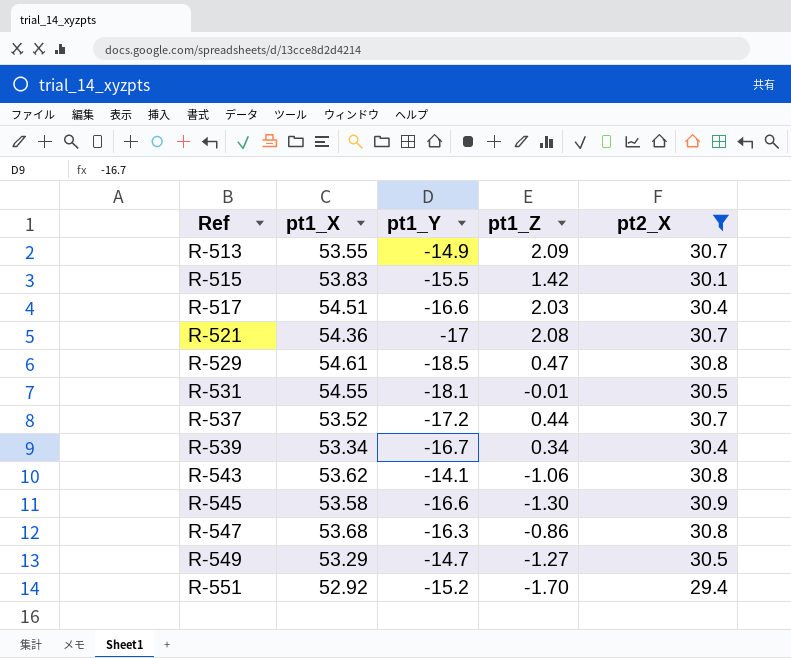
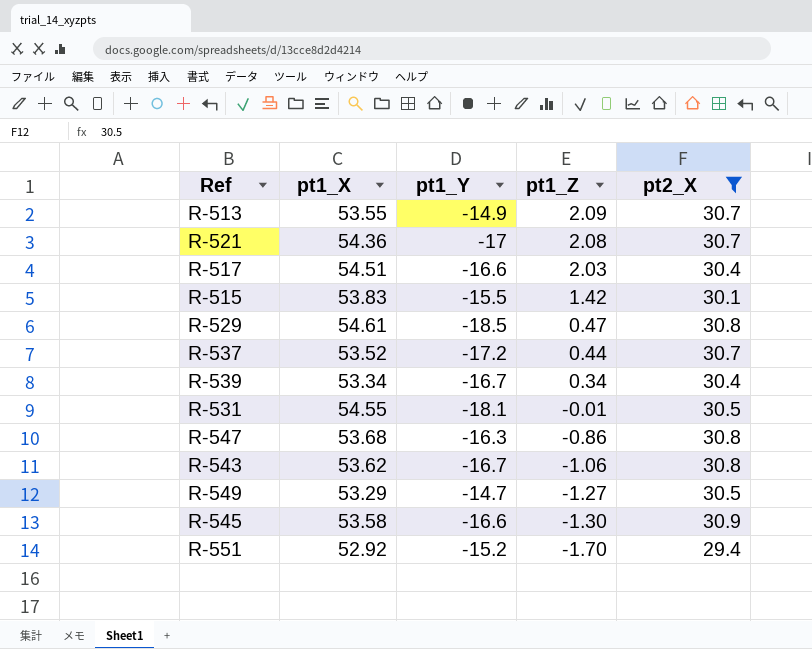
row order: Ref ascending -> pt1_Z descending
R-543 | pt1_Y: -14.1 -> -16.7

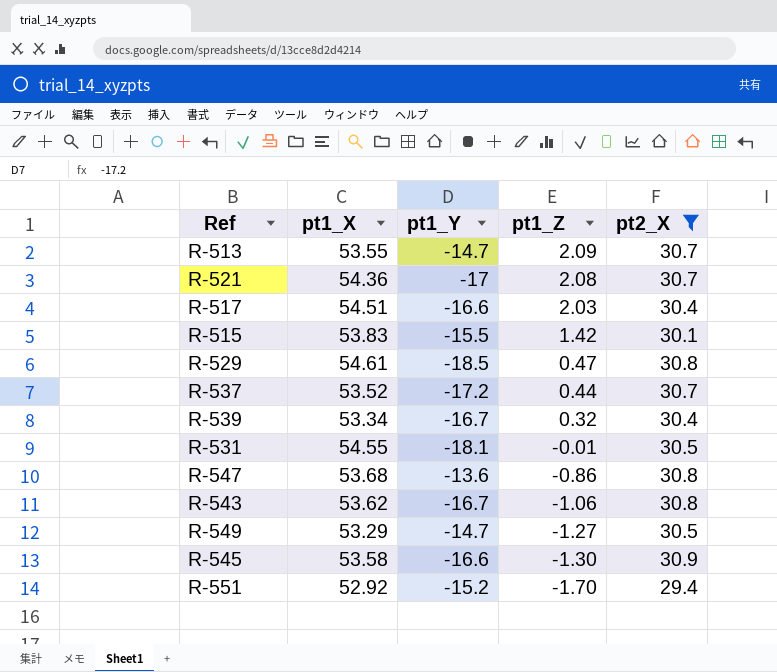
R-513 | pt1_Y: -14.9 -> -14.7
R-539 | pt1_Z: 0.34 -> 0.32
R-547 | pt1_Y: -16.3 -> -13.6

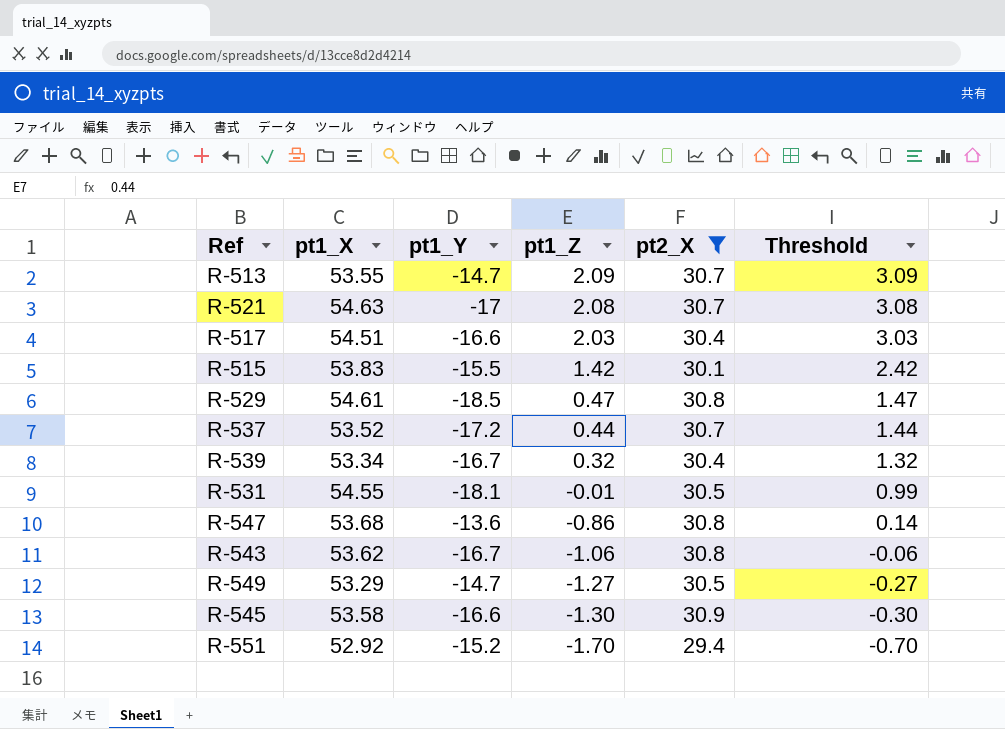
column Threshold | formula: none -> [pt1_Z] + 1
R-521 | pt1_X: 54.36 -> 54.63

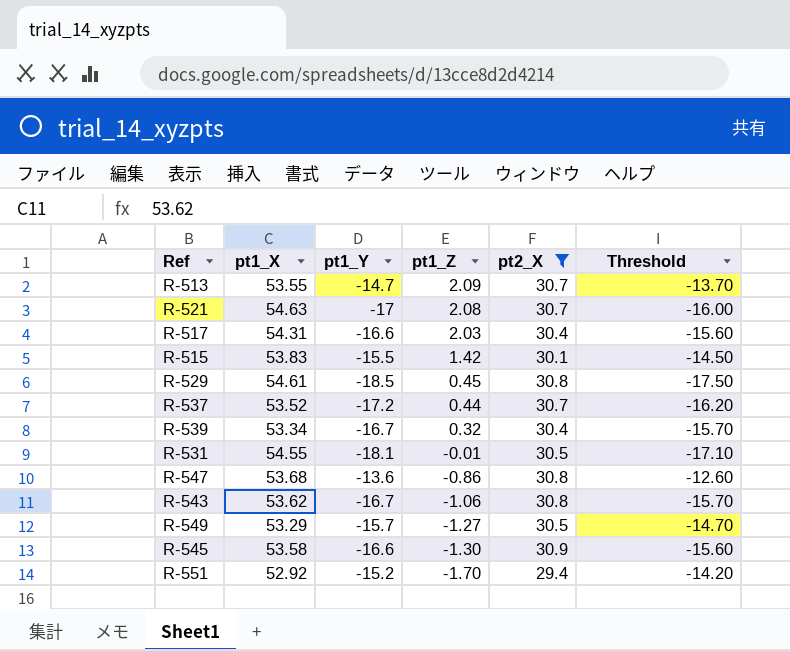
column Threshold | formula: [pt1_Z] + 1 -> [pt1_Y] + 1
R-517 | pt1_X: 54.51 -> 54.31
R-529 | pt1_Z: 0.47 -> 0.45
R-549 | pt1_Y: -14.7 -> -15.7

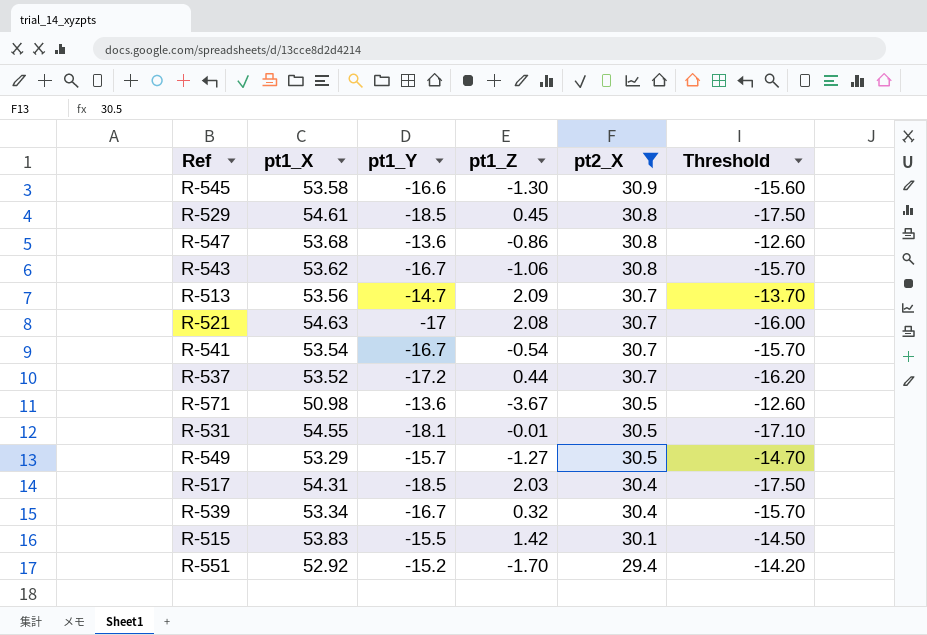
row order: pt1_Z descending -> pt2_X descending
R-513 | pt1_X: 53.55 -> 53.56
row R-541: none -> 53.54 | -16.7 | -0.54 | 30.7 | -15.70
row R-571: none -> 50.98 | -13.6 | -3.67 | 30.5 | -12.60
R-517 | pt1_Y: -16.6 -> -18.5
R-517 | Threshold: -15.60 -> -17.50

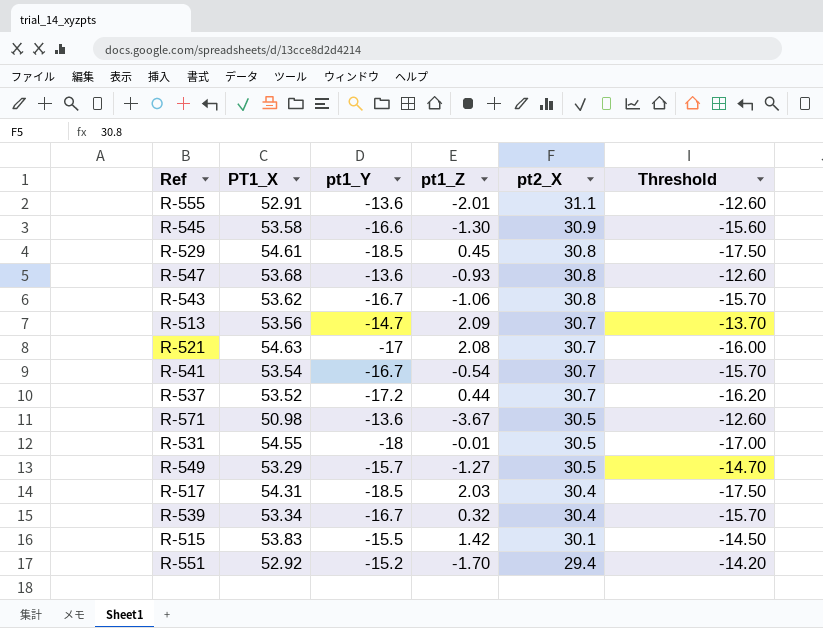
filter: pt2_X != 31.1 -> none
column name: pt1_X -> PT1_X
R-547 | pt1_Z: -0.86 -> -0.93
R-531 | pt1_Y: -18.1 -> -18
R-531 | Threshold: -17.10 -> -17.00

